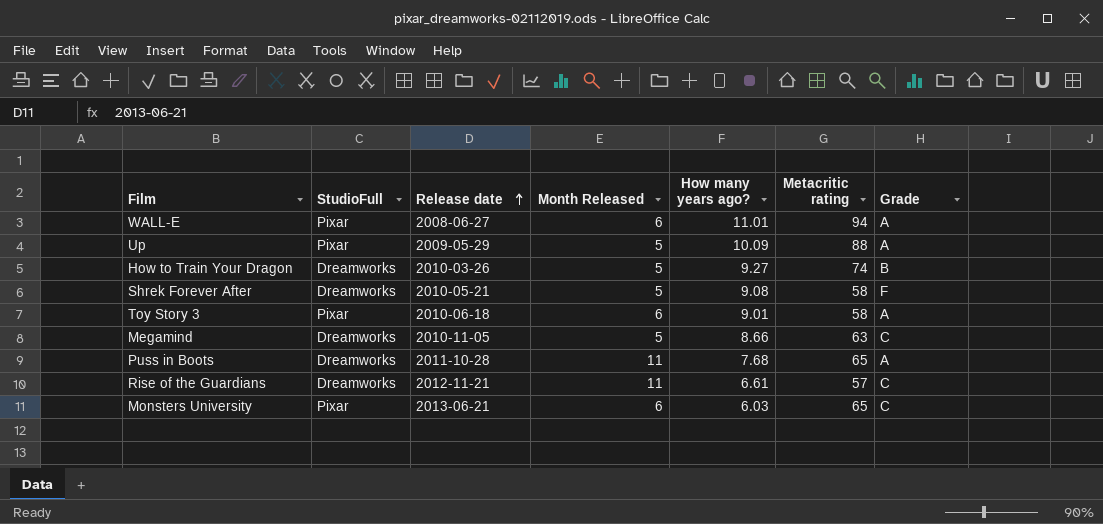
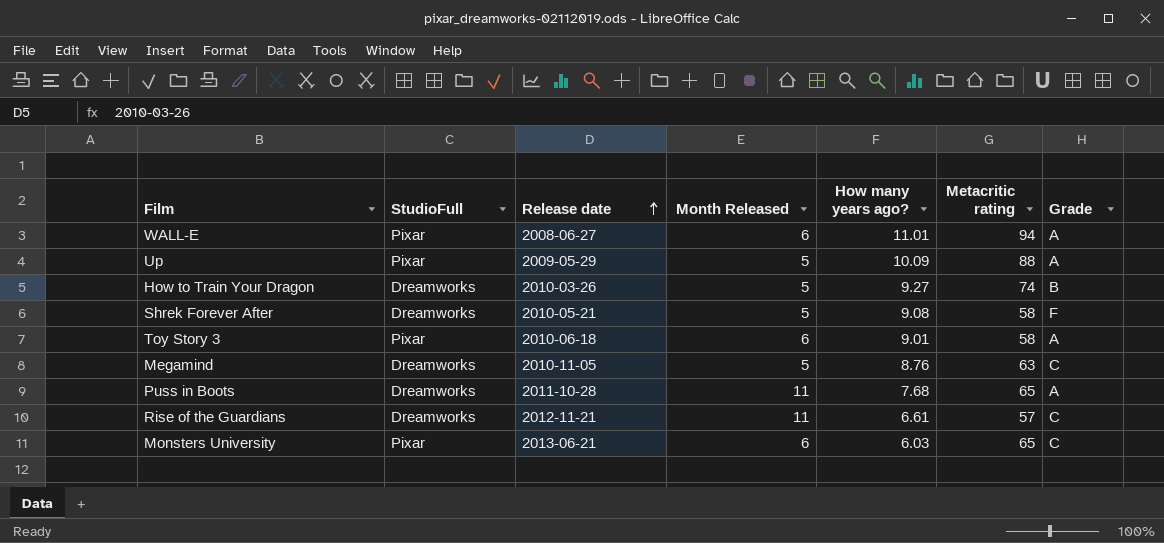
Megamind | How many years ago?: 8.66 -> 8.76

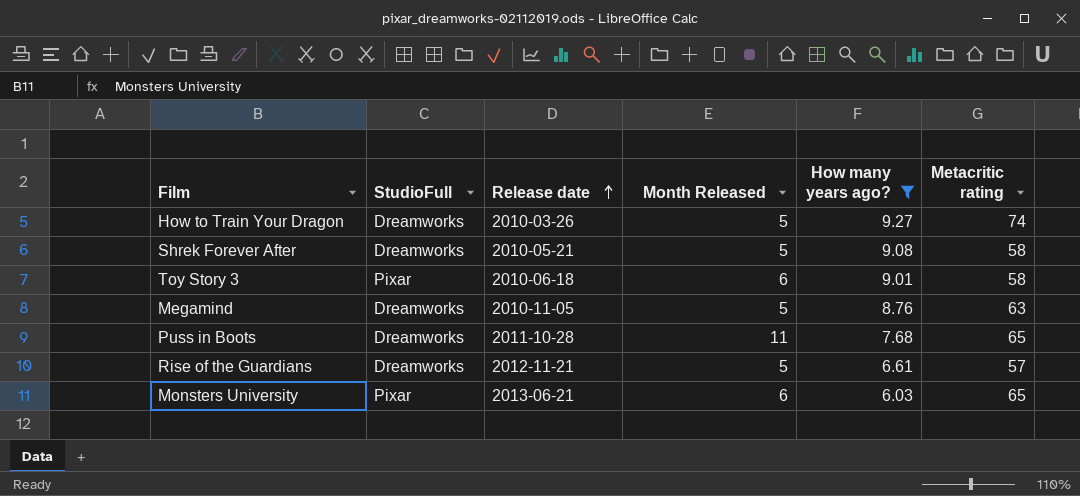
filter: none -> How many years ago? <= 9.27
column Grade | position: 7 -> none
Rise of the Guardians | Month Released: 11 -> 5

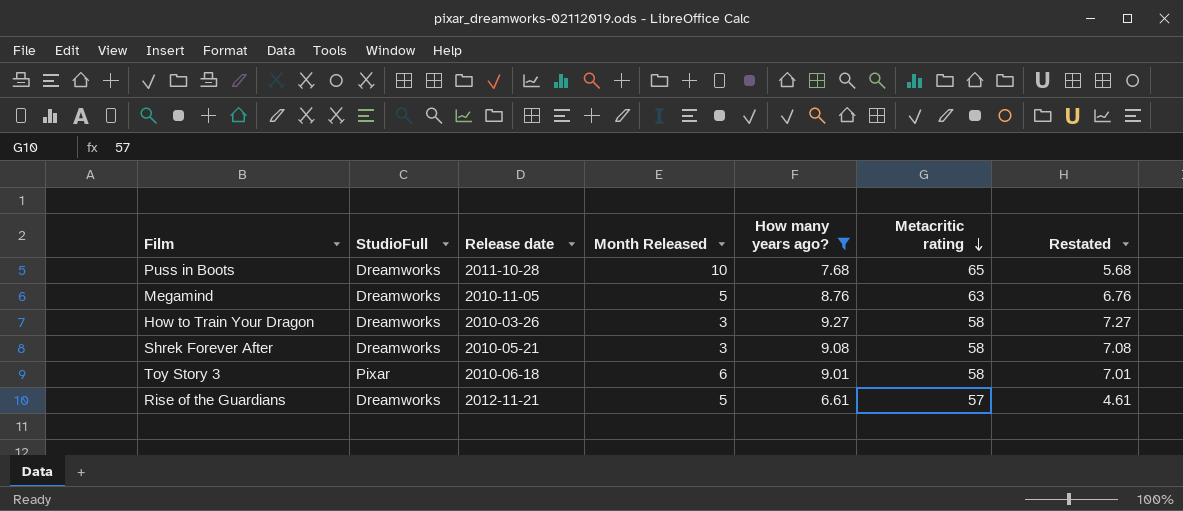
row order: Release date ascending -> Metacritic rating descending
column Restated | formula: none -> [How many years ago?] - 2
row Monsters University: Pixar | 2013-06-21 | 6 | 6.03 | 65 -> none
Puss in Boots | Month Released: 11 -> 10
How to Train Your Dragon | Month Released: 5 -> 3
How to Train Your Dragon | Metacritic rating: 74 -> 58
Shrek Forever After | Month Released: 5 -> 3

